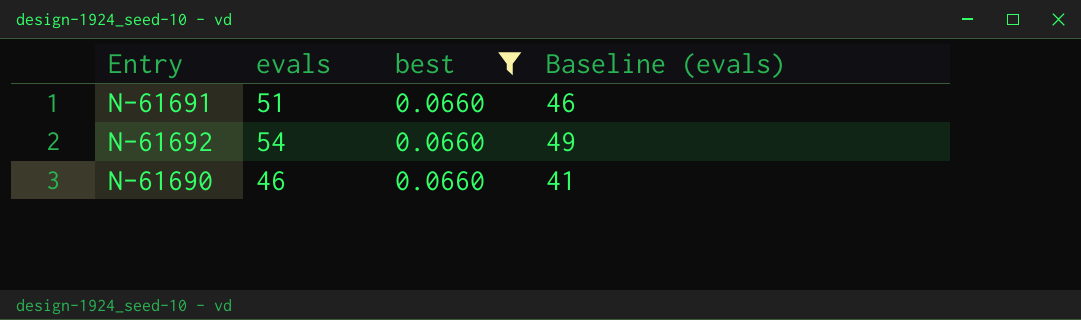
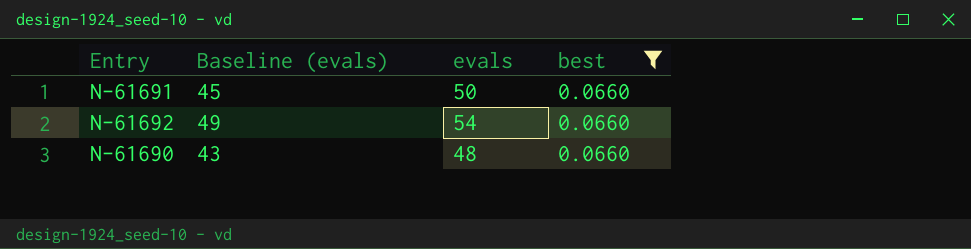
column Baseline (evals) | position: 4 -> 2
N-61691 | Baseline (evals): 46 -> 45
N-61691 | evals: 51 -> 50
N-61690 | Baseline (evals): 41 -> 43
N-61690 | evals: 46 -> 48

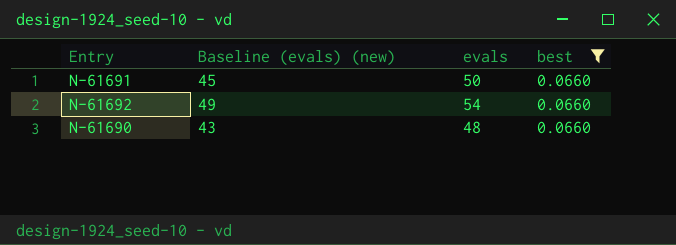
column name: Baseline (evals) -> Baseline (evals) (new)

